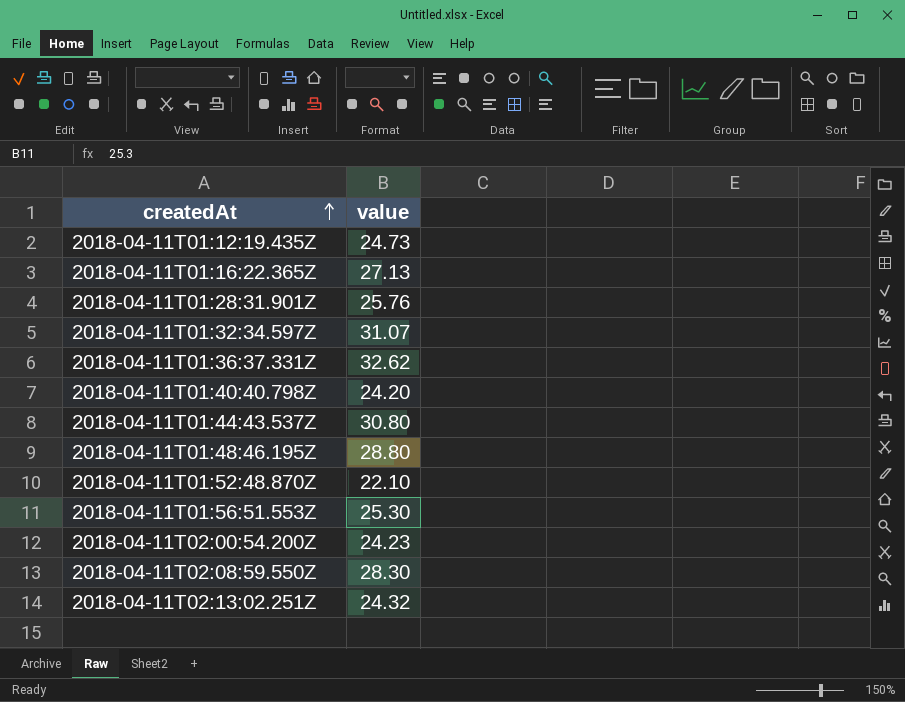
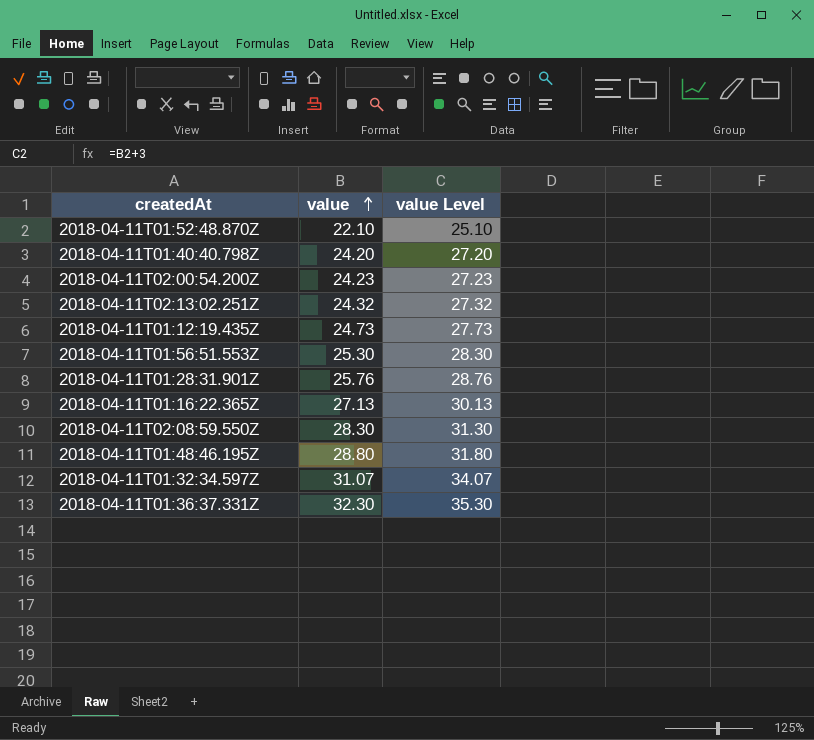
row order: createdAt ascending -> value ascending
column value Level | formula: none -> [value] + 3
row 2018-04-11T01:44:43.537Z: 30.80 -> none
2018-04-11T01:36:37.331Z | value: 32.62 -> 32.30

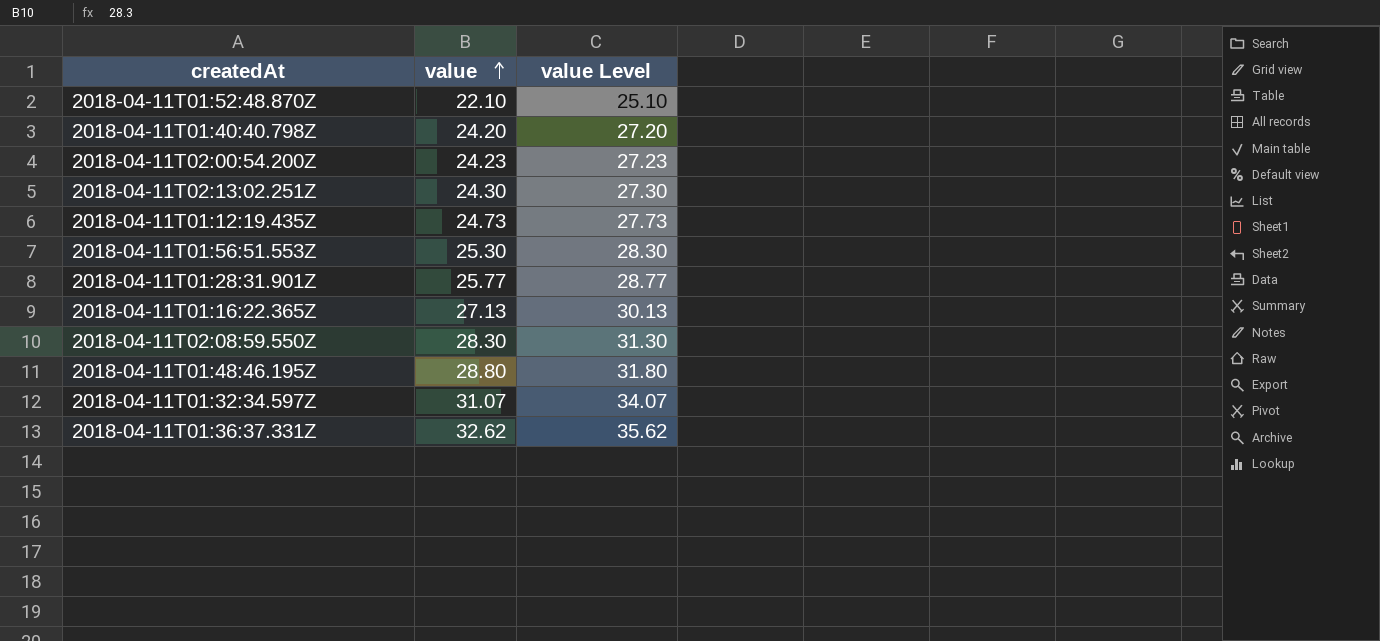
2018-04-11T02:13:02.251Z | value: 24.32 -> 24.30
2018-04-11T02:13:02.251Z | value Level: 27.32 -> 27.30
2018-04-11T01:28:31.901Z | value: 25.76 -> 25.77
2018-04-11T01:28:31.901Z | value Level: 28.76 -> 28.77
2018-04-11T01:36:37.331Z | value: 32.30 -> 32.62
2018-04-11T01:36:37.331Z | value Level: 35.30 -> 35.62

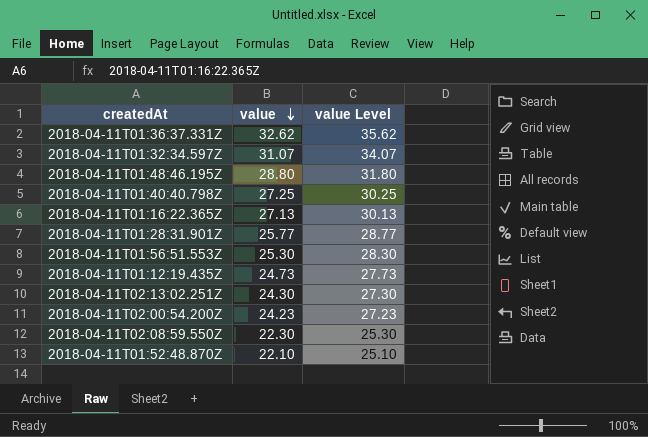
row order: value ascending -> value descending
2018-04-11T01:40:40.798Z | value: 24.20 -> 27.25
2018-04-11T01:40:40.798Z | value Level: 27.20 -> 30.25
2018-04-11T02:08:59.550Z | value: 28.30 -> 22.30
2018-04-11T02:08:59.550Z | value Level: 31.30 -> 25.30

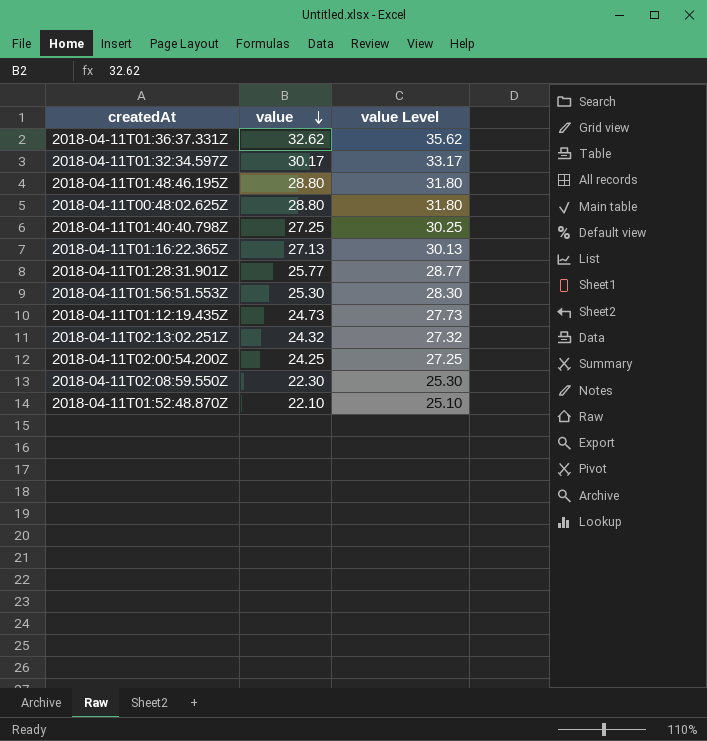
2018-04-11T01:32:34.597Z | value: 31.07 -> 30.17
2018-04-11T01:32:34.597Z | value Level: 34.07 -> 33.17
row 2018-04-11T00:48:02.625Z: none -> 28.80 | 31.80
2018-04-11T02:13:02.251Z | value: 24.30 -> 24.32
2018-04-11T02:13:02.251Z | value Level: 27.30 -> 27.32
2018-04-11T02:00:54.200Z | value: 24.23 -> 24.25
2018-04-11T02:00:54.200Z | value Level: 27.23 -> 27.25

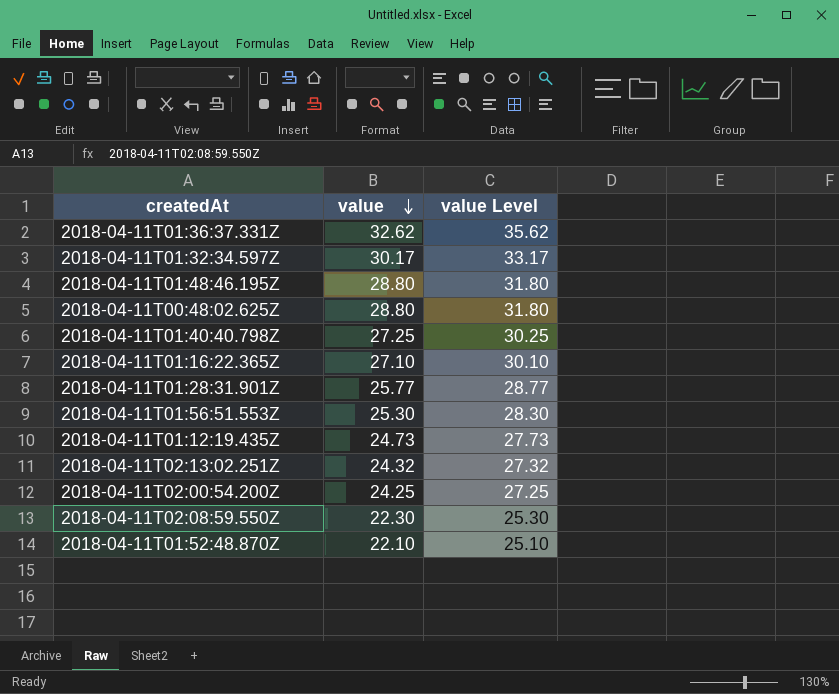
2018-04-11T01:16:22.365Z | value: 27.13 -> 27.10
2018-04-11T01:16:22.365Z | value Level: 30.13 -> 30.10

